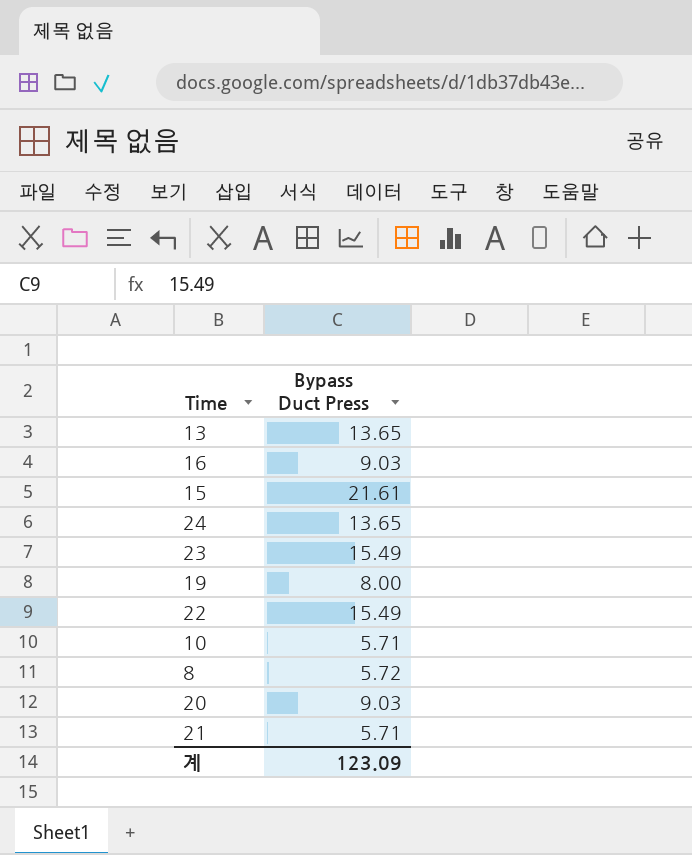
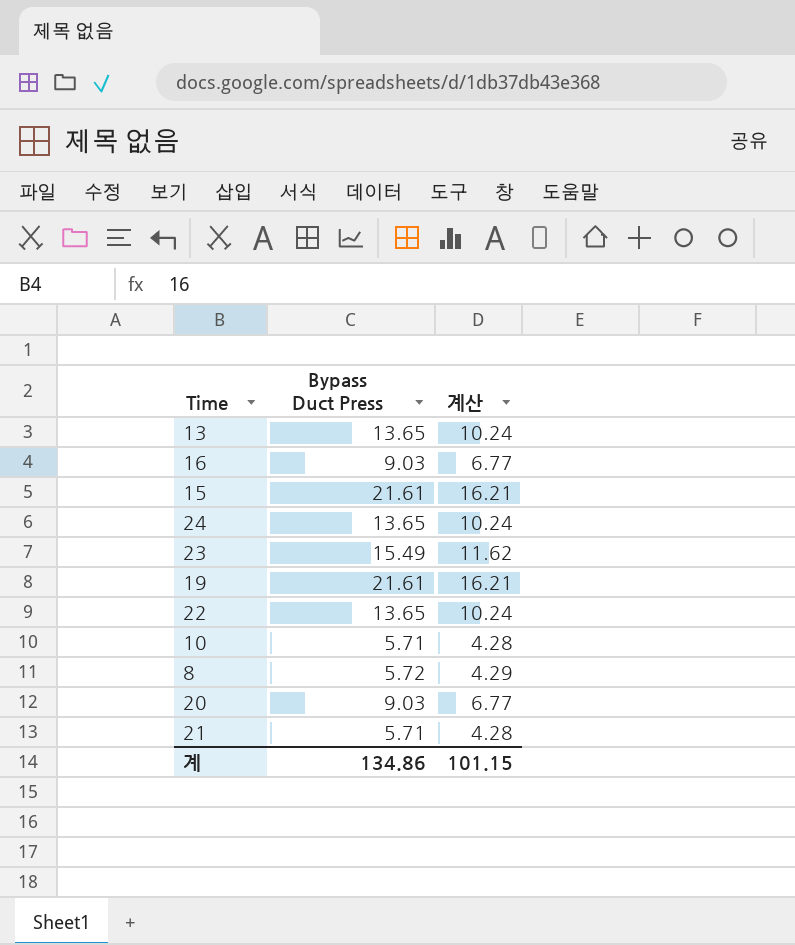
column 계산 | formula: none -> [Bypass Duct Press] * 0.75
19 | Bypass Duct Press: 8.00 -> 21.61
22 | Bypass Duct Press: 15.49 -> 13.65
계 | Bypass Duct Press: 123.09 -> 134.86

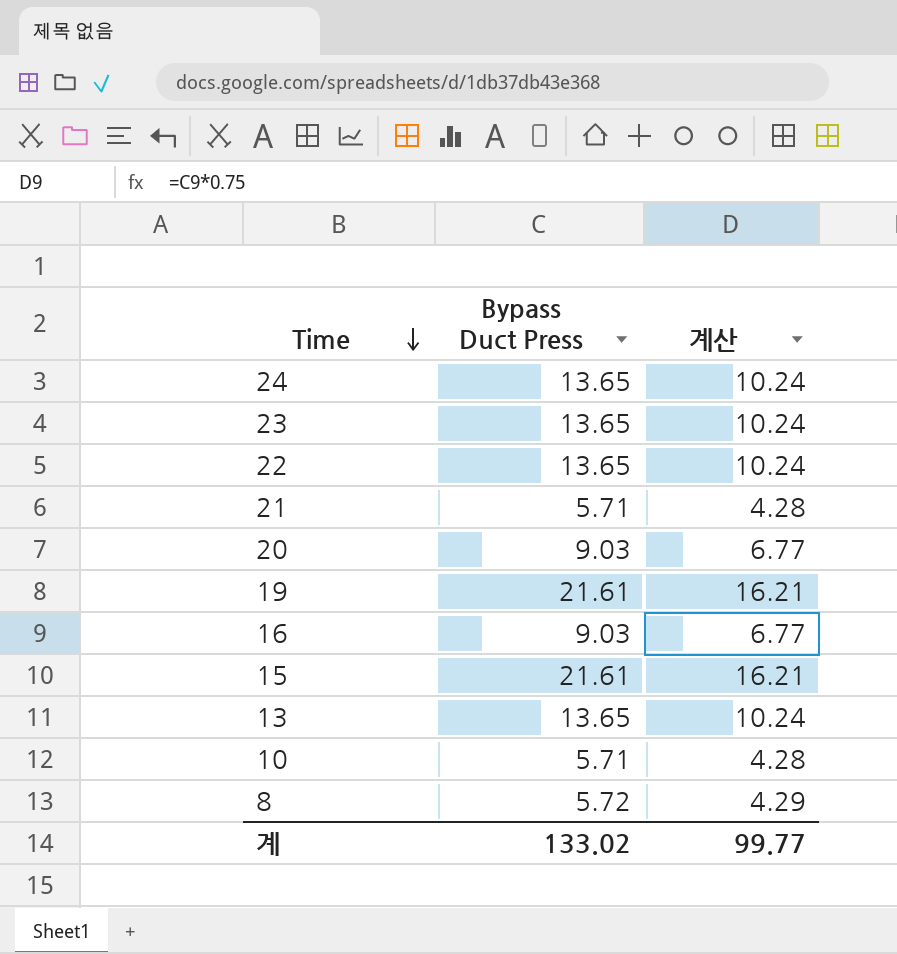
row order: none -> Time descending
23 | Bypass Duct Press: 15.49 -> 13.65
23 | 계산: 11.62 -> 10.24
계 | Bypass Duct Press: 134.86 -> 133.02
계 | 계산: 101.15 -> 99.77

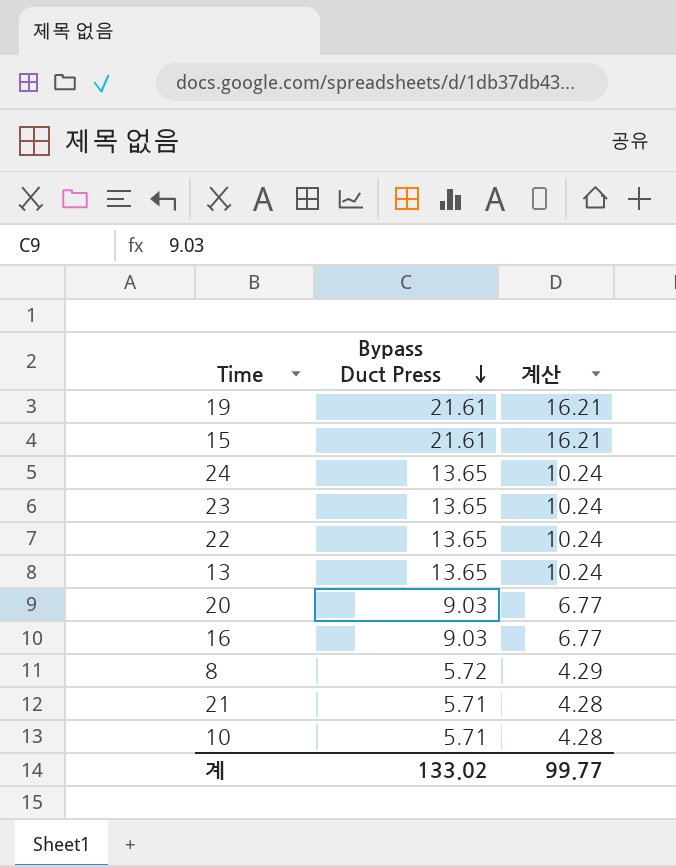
row order: Time descending -> Bypass Duct Press descending

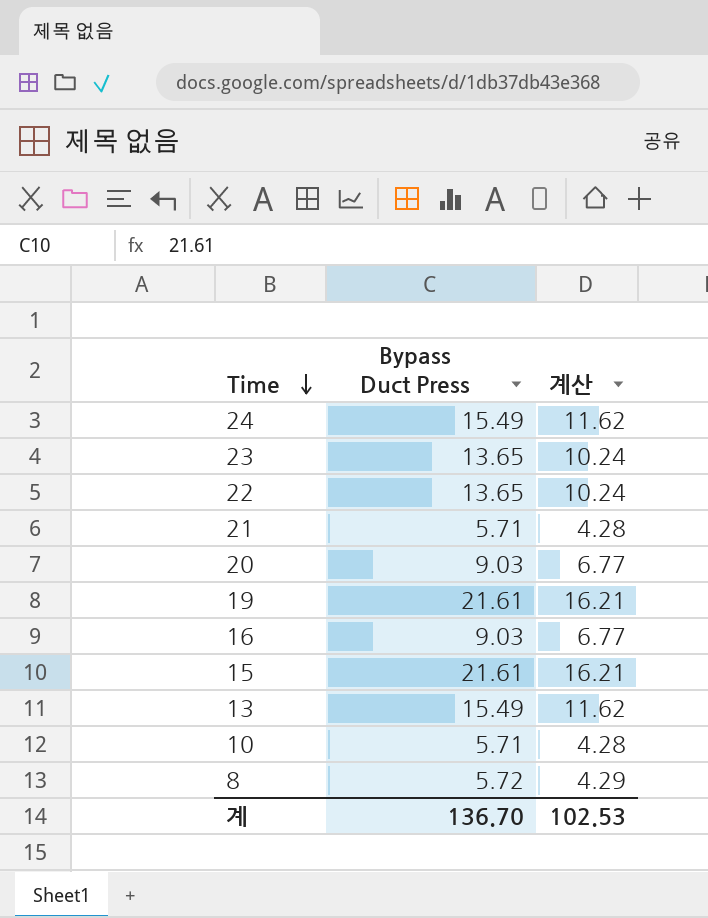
row order: Bypass Duct Press descending -> Time descending
24 | Bypass Duct Press: 13.65 -> 15.49
24 | 계산: 10.24 -> 11.62
13 | Bypass Duct Press: 13.65 -> 15.49
13 | 계산: 10.24 -> 11.62
계 | Bypass Duct Press: 133.02 -> 136.70
계 | 계산: 99.77 -> 102.53

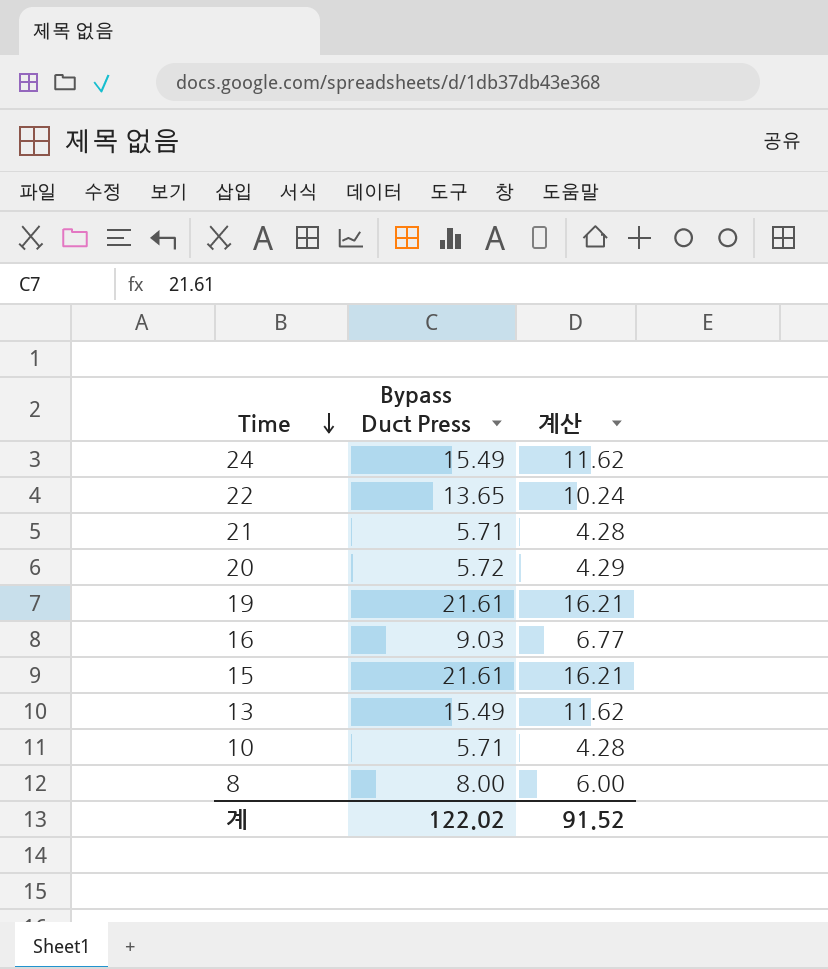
row 23: 13.65 | 10.24 -> none
20 | Bypass Duct Press: 9.03 -> 5.72
20 | 계산: 6.77 -> 4.29
8 | Bypass Duct Press: 5.72 -> 8.00
8 | 계산: 4.29 -> 6.00
계 | Bypass Duct Press: 136.70 -> 122.02
계 | 계산: 102.53 -> 91.52

